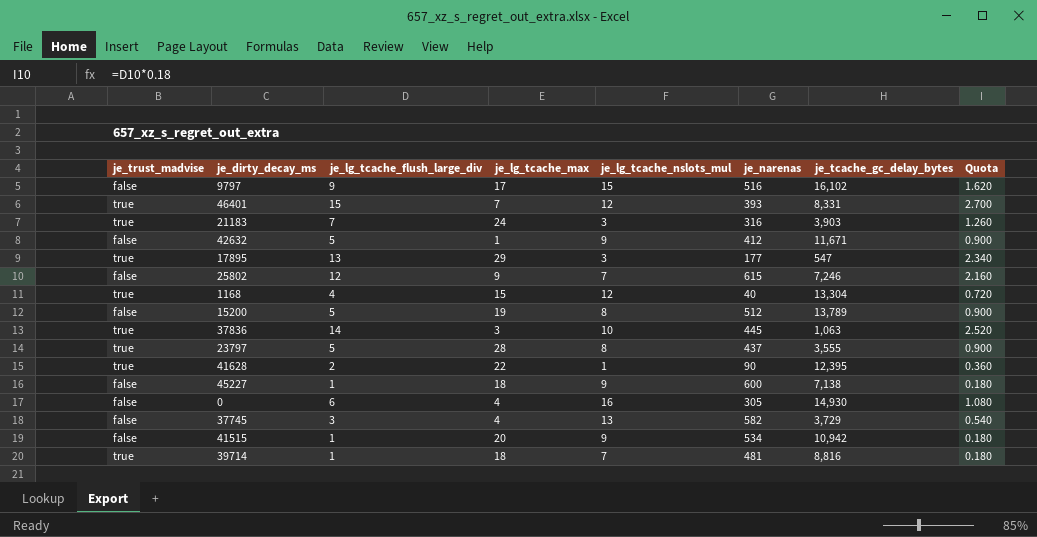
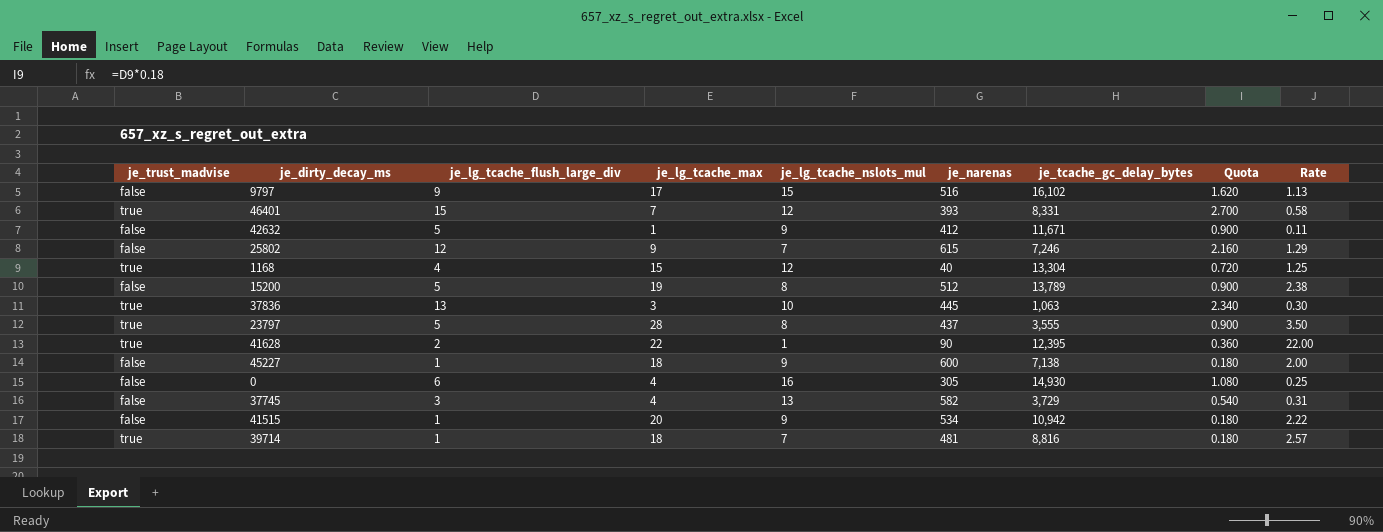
column Rate | formula: none -> [je_lg_tcache_max] / [je_lg_tcache_nslots_mul]
row 21183: true | 7 | 24 | 3 | 316 | 3,903 | 1.260 -> none
row 17895: true | 13 | 29 | 3 | 177 | 547 | 2.340 -> none
37836 | je_lg_tcache_flush_large_div: 14 -> 13
37836 | Quota: 2.520 -> 2.340

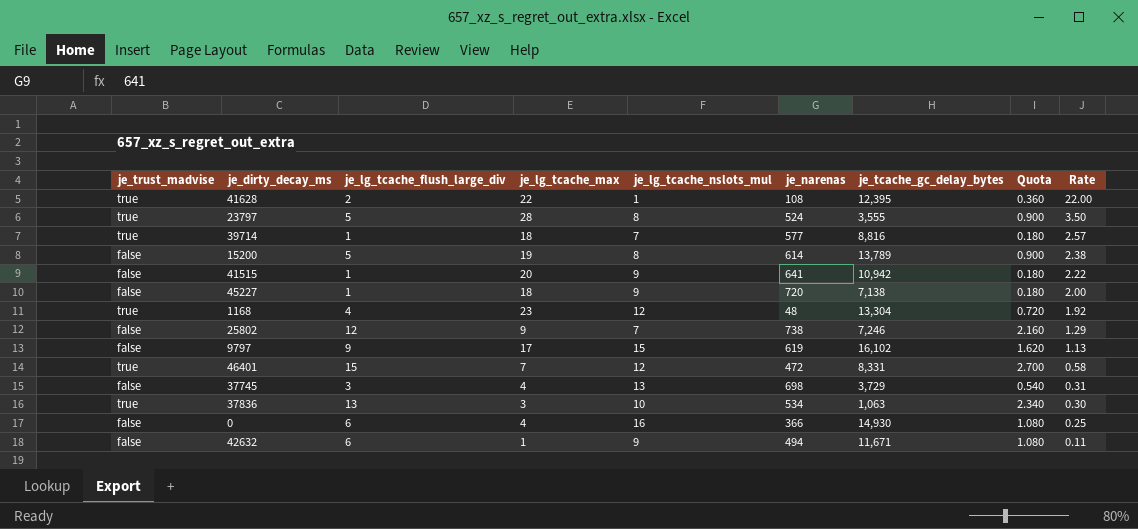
row order: none -> Rate descending
41628 | je_narenas: 90 -> 108
23797 | je_narenas: 437 -> 524
39714 | je_narenas: 481 -> 577
15200 | je_narenas: 512 -> 614
41515 | je_narenas: 534 -> 641
45227 | je_narenas: 600 -> 720
1168 | je_lg_tcache_max: 15 -> 23
1168 | je_narenas: 40 -> 48
1168 | Rate: 1.25 -> 1.92
25802 | je_narenas: 615 -> 738
9797 | je_narenas: 516 -> 619
46401 | je_narenas: 393 -> 472
37745 | je_narenas: 582 -> 698
37836 | je_narenas: 445 -> 534
0 | je_narenas: 305 -> 366
42632 | je_lg_tcache_flush_large_div: 5 -> 6
42632 | je_narenas: 412 -> 494
42632 | Quota: 0.900 -> 1.080

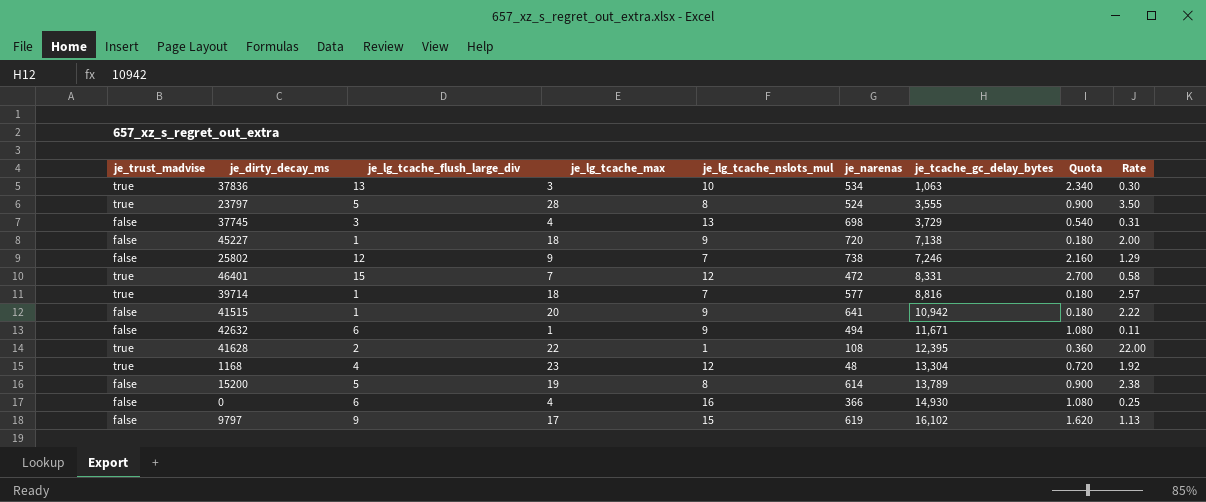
row order: Rate descending -> je_tcache_gc_delay_bytes ascending

